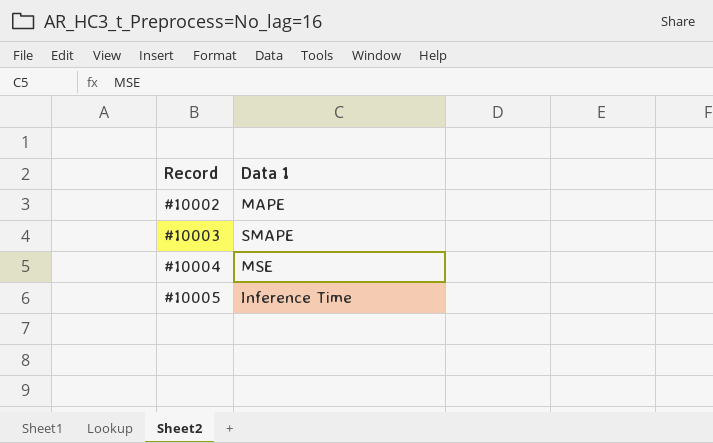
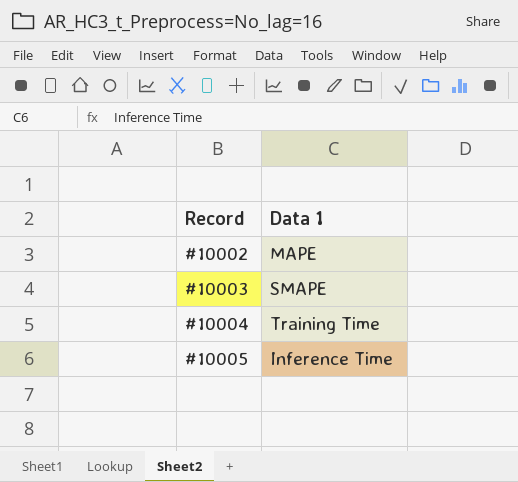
#10004 | Data 1: MSE -> Training Time

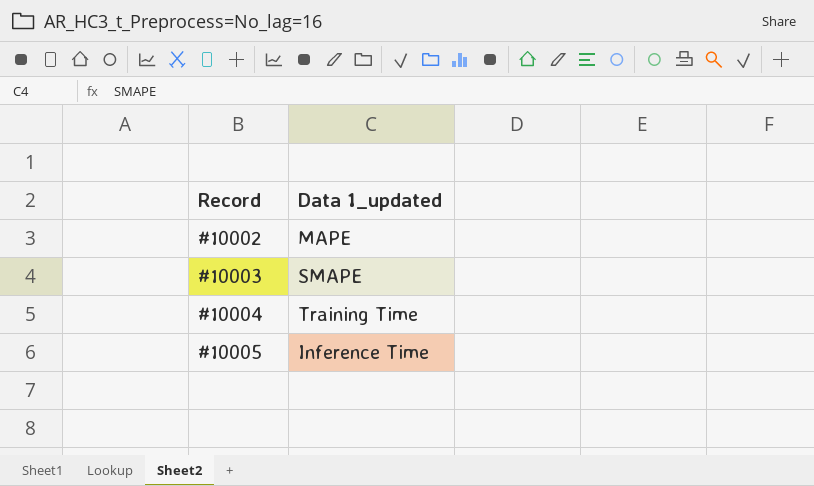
column name: Data 1 -> Data 1_updated

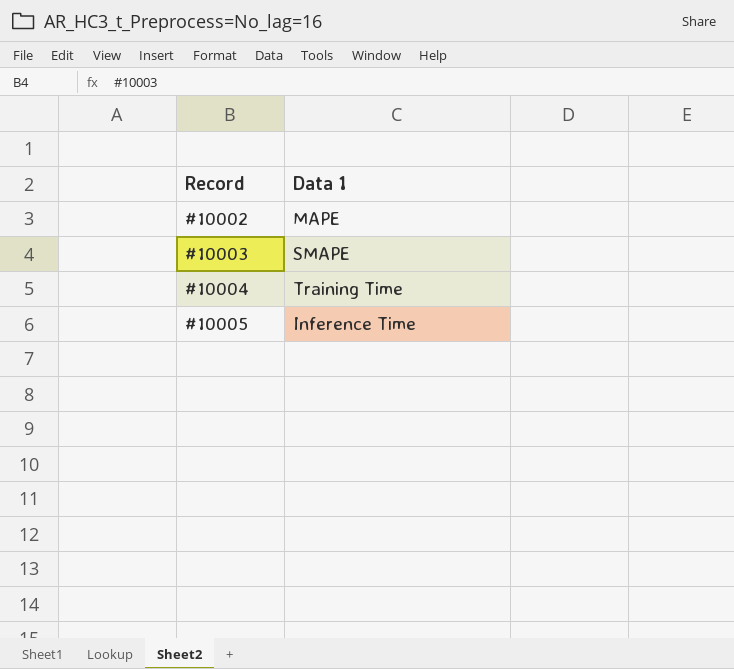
column name: Data 1_updated -> Data 1

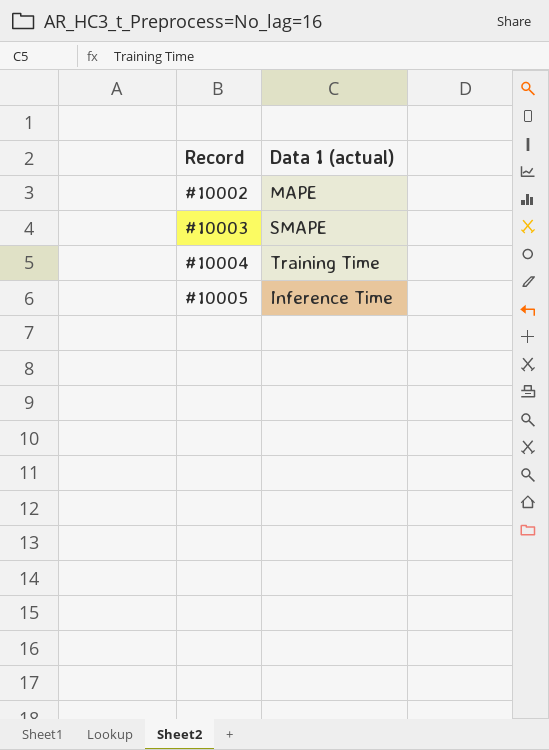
column name: Data 1 -> Data 1 (actual)

